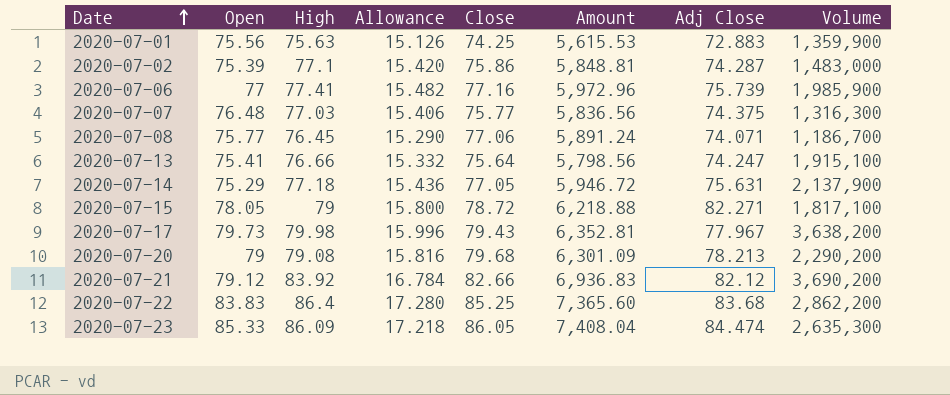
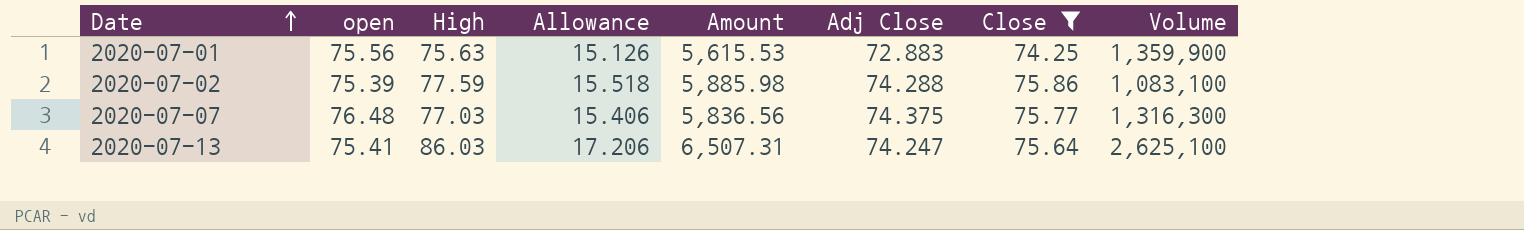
filter: none -> Close <= 75.86
column name: Open -> open
column Close | position: 5 -> 7
2020-07-02 | High: 77.1 -> 77.59
2020-07-02 | Allowance: 15.420 -> 15.518
2020-07-02 | Amount: 5,848.81 -> 5,885.98
2020-07-02 | Adj Close: 74.287 -> 74.288
2020-07-02 | Volume: 1,483,000 -> 1,083,100
2020-07-13 | High: 76.66 -> 86.03
2020-07-13 | Allowance: 15.332 -> 17.206
2020-07-13 | Amount: 5,798.56 -> 6,507.31
2020-07-13 | Volume: 1,915,100 -> 2,625,100

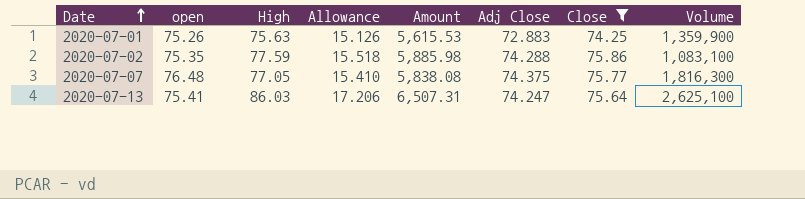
2020-07-01 | open: 75.56 -> 75.26
2020-07-02 | open: 75.39 -> 75.35
2020-07-07 | High: 77.03 -> 77.05
2020-07-07 | Allowance: 15.406 -> 15.410
2020-07-07 | Amount: 5,836.56 -> 5,838.08
2020-07-07 | Volume: 1,316,300 -> 1,816,300

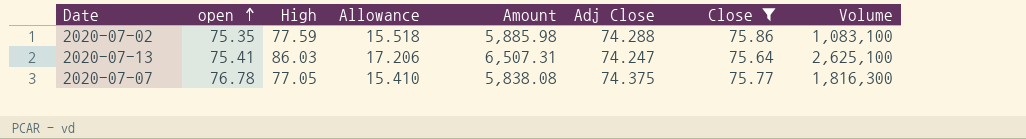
row order: Date ascending -> open ascending
row 2020-07-01: 75.26 | 75.63 | 15.126 | 5,615.53 | 72.883 | 74.25 | 1,359,900 -> none
2020-07-07 | open: 76.48 -> 76.78

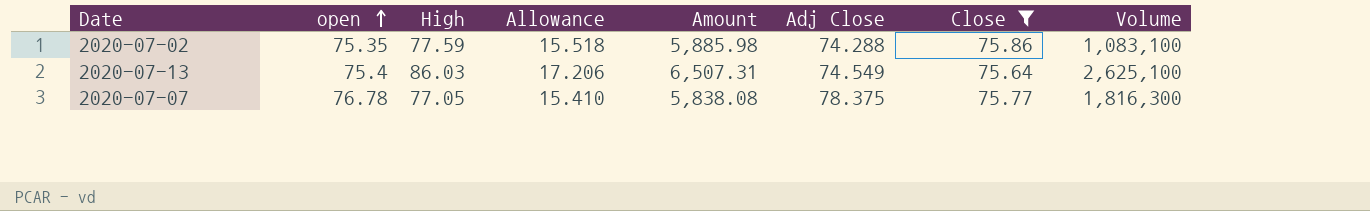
2020-07-13 | open: 75.41 -> 75.4
2020-07-13 | Adj Close: 74.247 -> 74.549
2020-07-07 | Adj Close: 74.375 -> 78.375

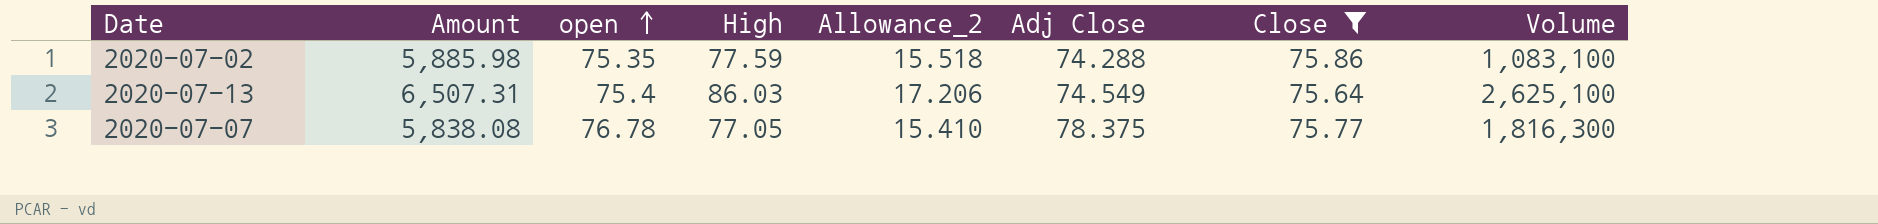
column Amount | position: 5 -> 2
column name: Allowance -> Allowance_2

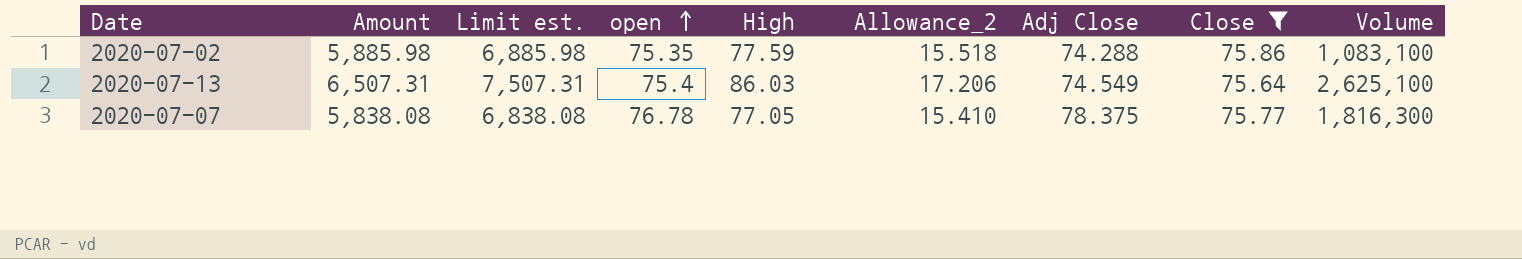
column Limit est. | formula: none -> [Amount] + 1000

